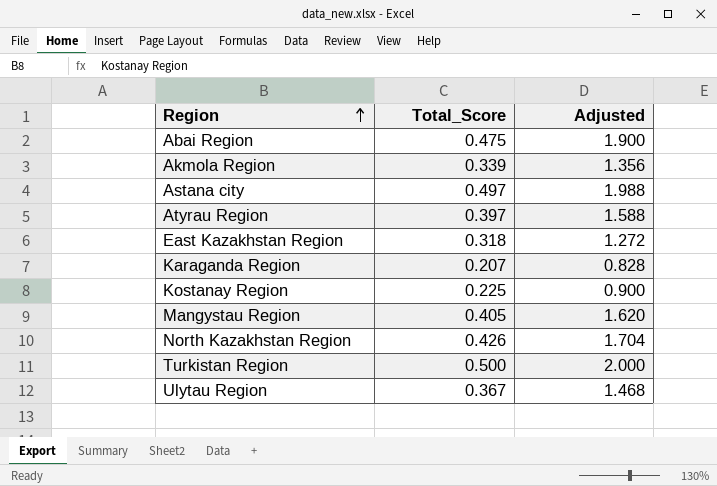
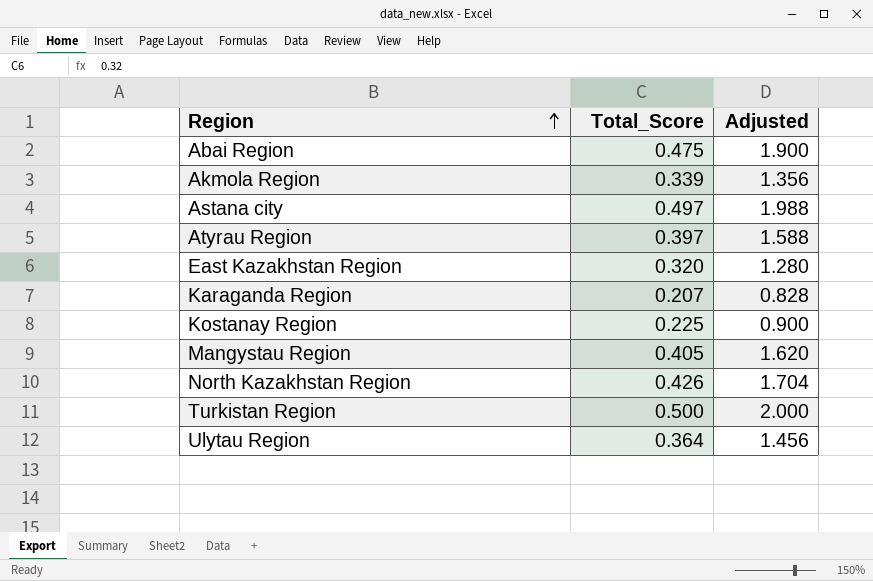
East Kazakhstan Region | Total_Score: 0.318 -> 0.320
East Kazakhstan Region | Adjusted: 1.272 -> 1.280
Ulytau Region | Total_Score: 0.367 -> 0.364
Ulytau Region | Adjusted: 1.468 -> 1.456

